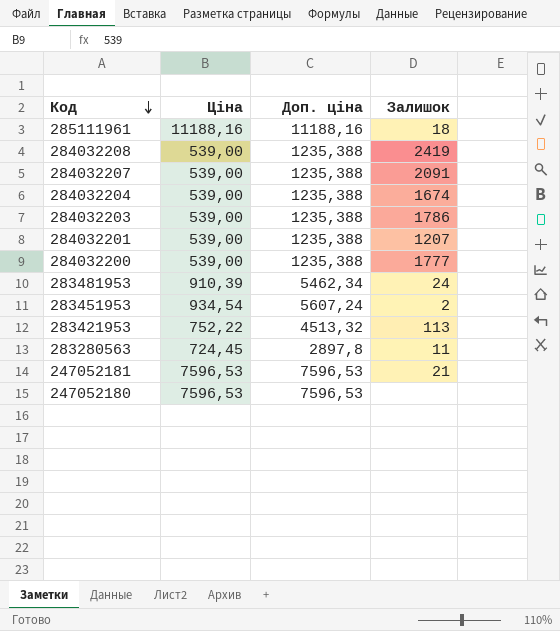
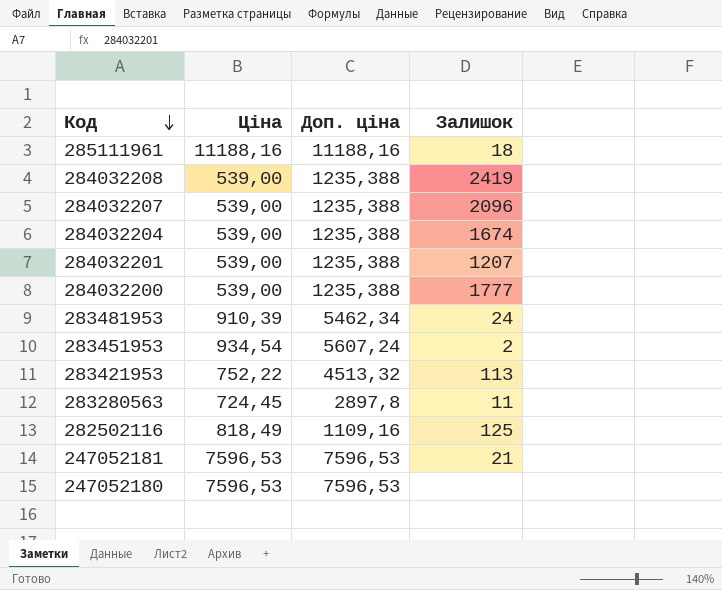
row 284032203: 539,00 | 1235,388 | 1786 -> none
284032207 | Залишок: 2091 -> 2096
row 282502116: none -> 818,49 | 1109,16 | 125

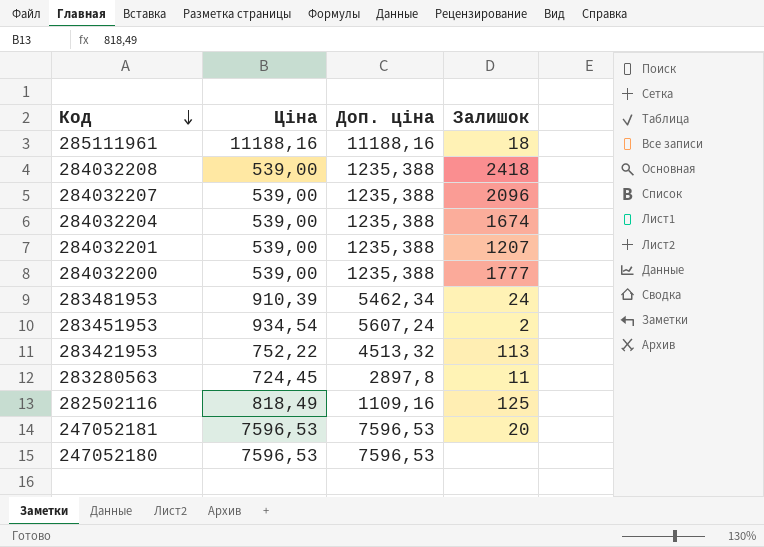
284032208 | Залишок: 2419 -> 2418
247052181 | Залишок: 21 -> 20

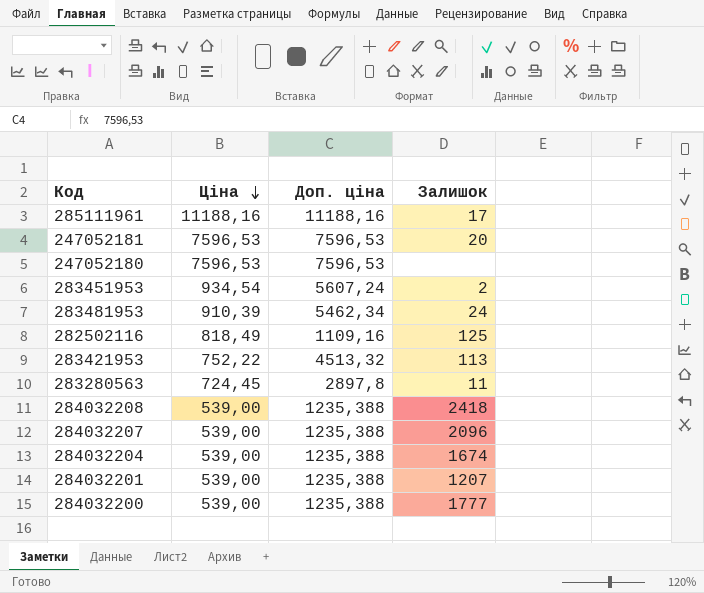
row order: Код descending -> Ціна descending
285111961 | Залишок: 18 -> 17

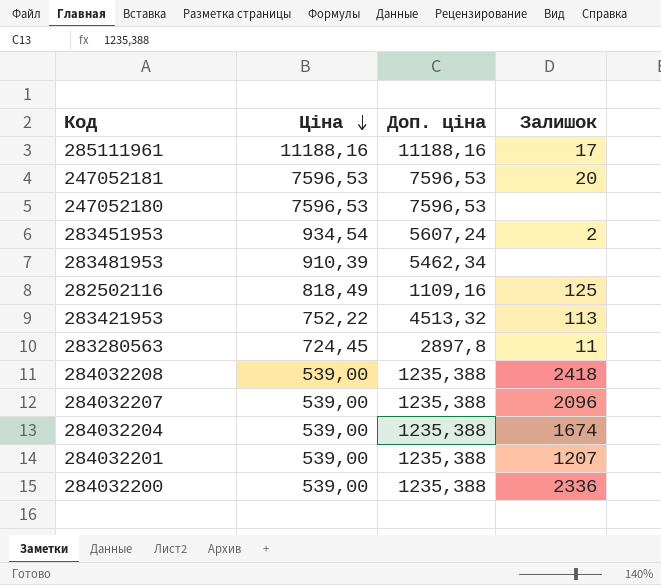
283481953 | Залишок: 24 -> none
284032200 | Залишок: 1777 -> 2336

